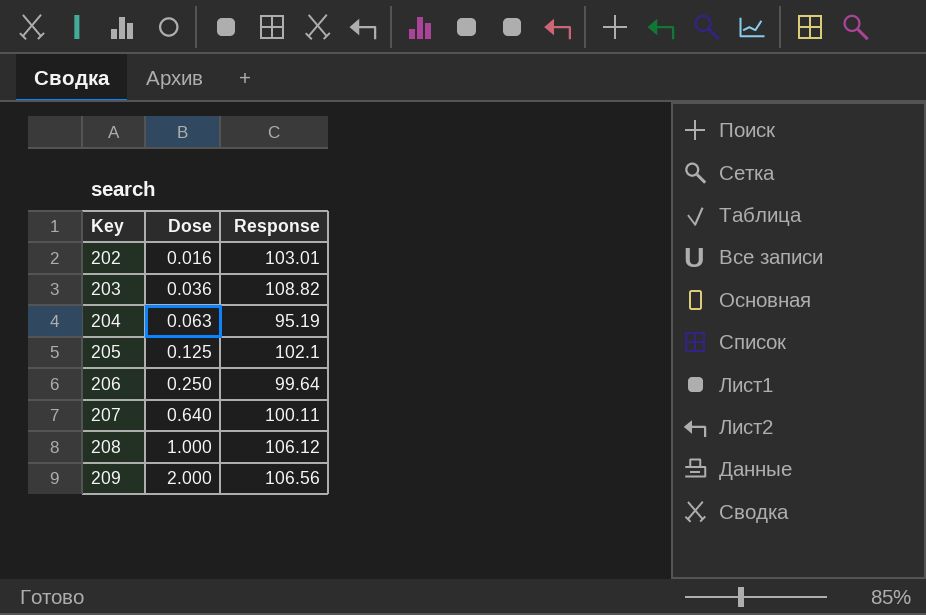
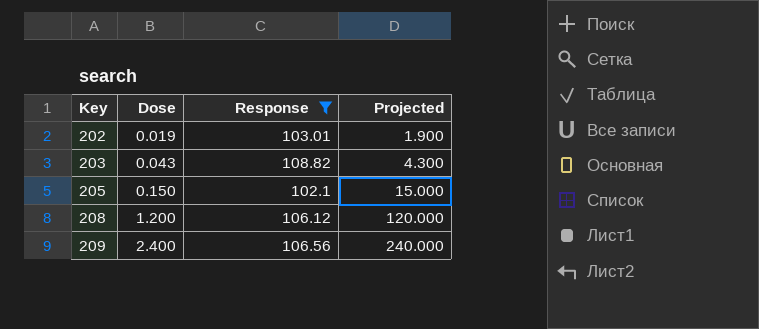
filter: none -> Response >= 102.1
column Projected | formula: none -> [Dose] * 100
202 | Dose: 0.016 -> 0.019
203 | Dose: 0.036 -> 0.043
205 | Dose: 0.125 -> 0.150
208 | Dose: 1.000 -> 1.200
209 | Dose: 2.000 -> 2.400

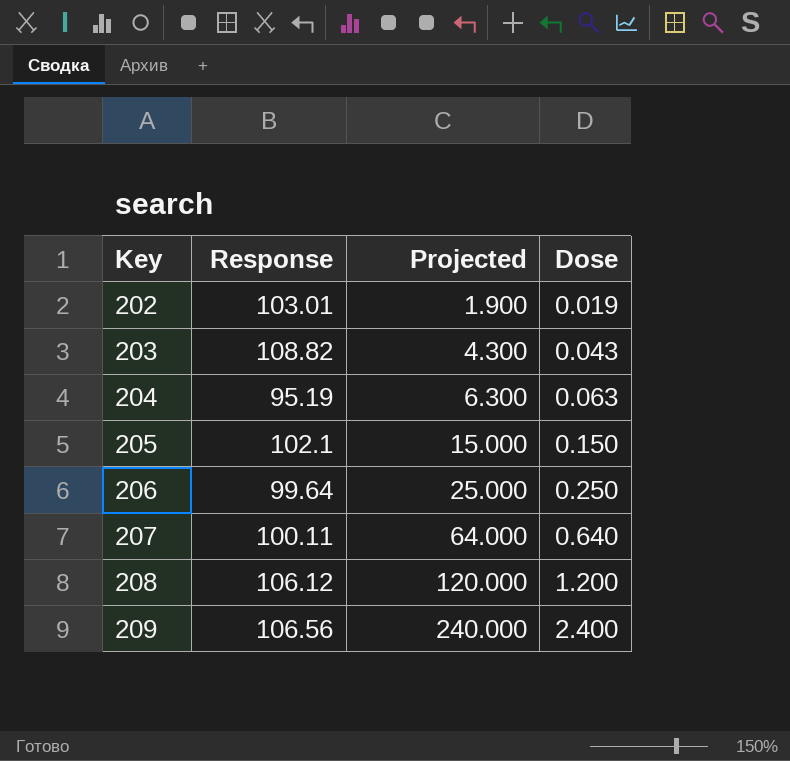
filter: Response >= 102.1 -> none
column Dose | position: 2 -> 4

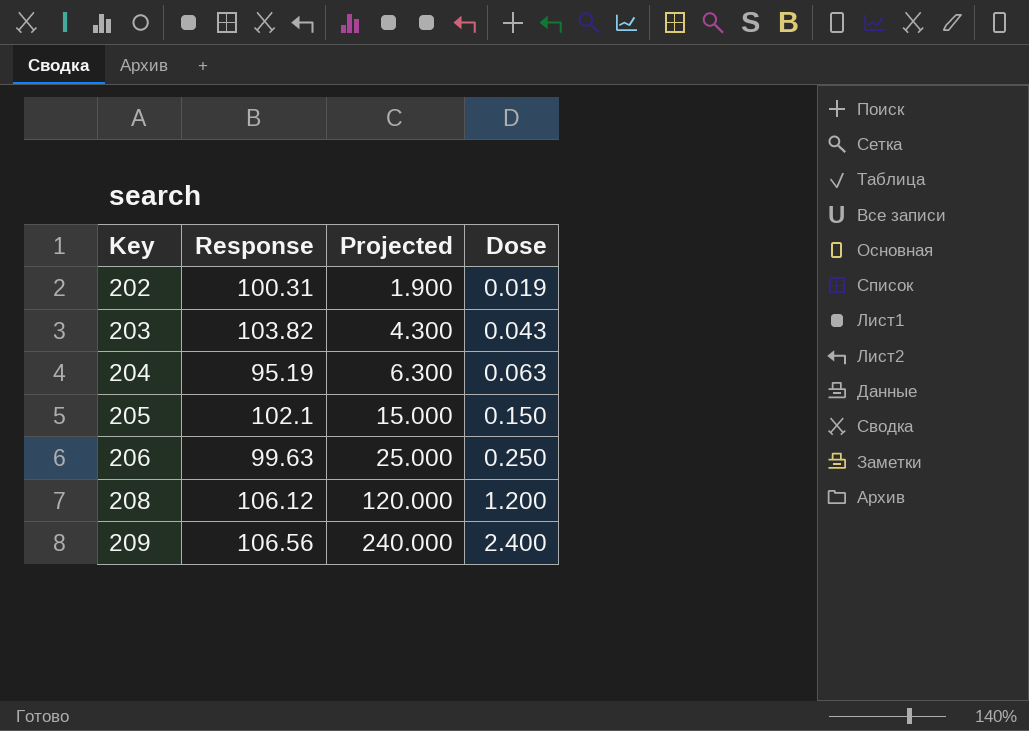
row 207: 100.11 | 64.000 | 0.640 -> none
202 | Response: 103.01 -> 100.31
203 | Response: 108.82 -> 103.82
206 | Response: 99.64 -> 99.63

